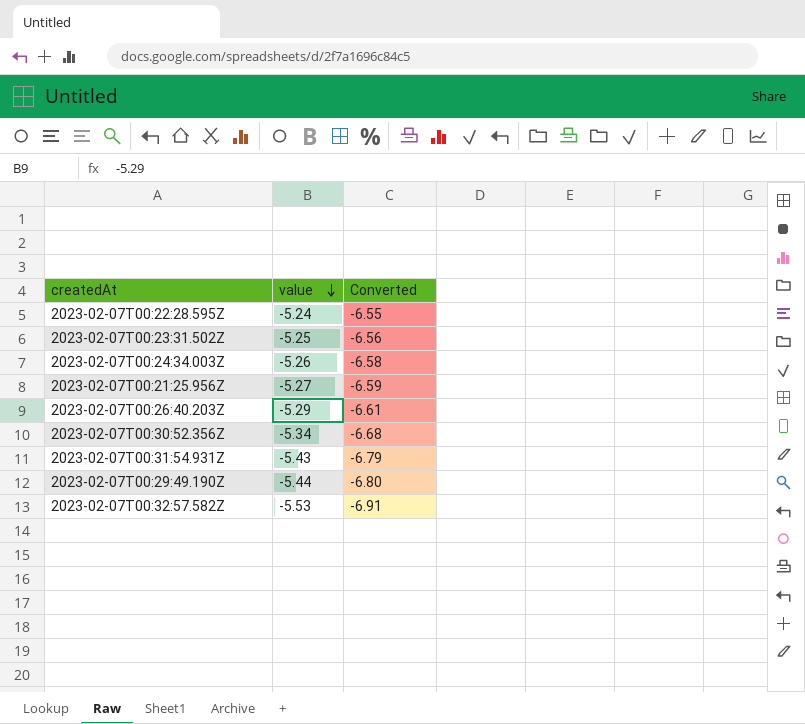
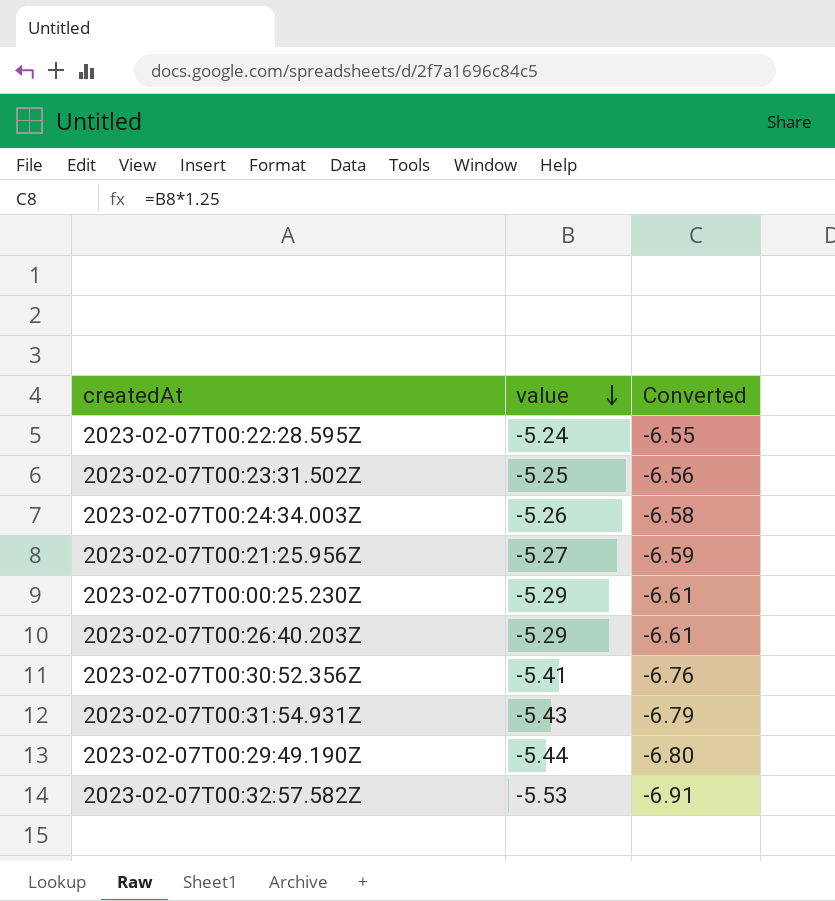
row 2023-02-07T00:00:25.230Z: none -> -5.29 | -6.61
2023-02-07T00:30:52.356Z | value: -5.34 -> -5.41
2023-02-07T00:30:52.356Z | Converted: -6.68 -> -6.76

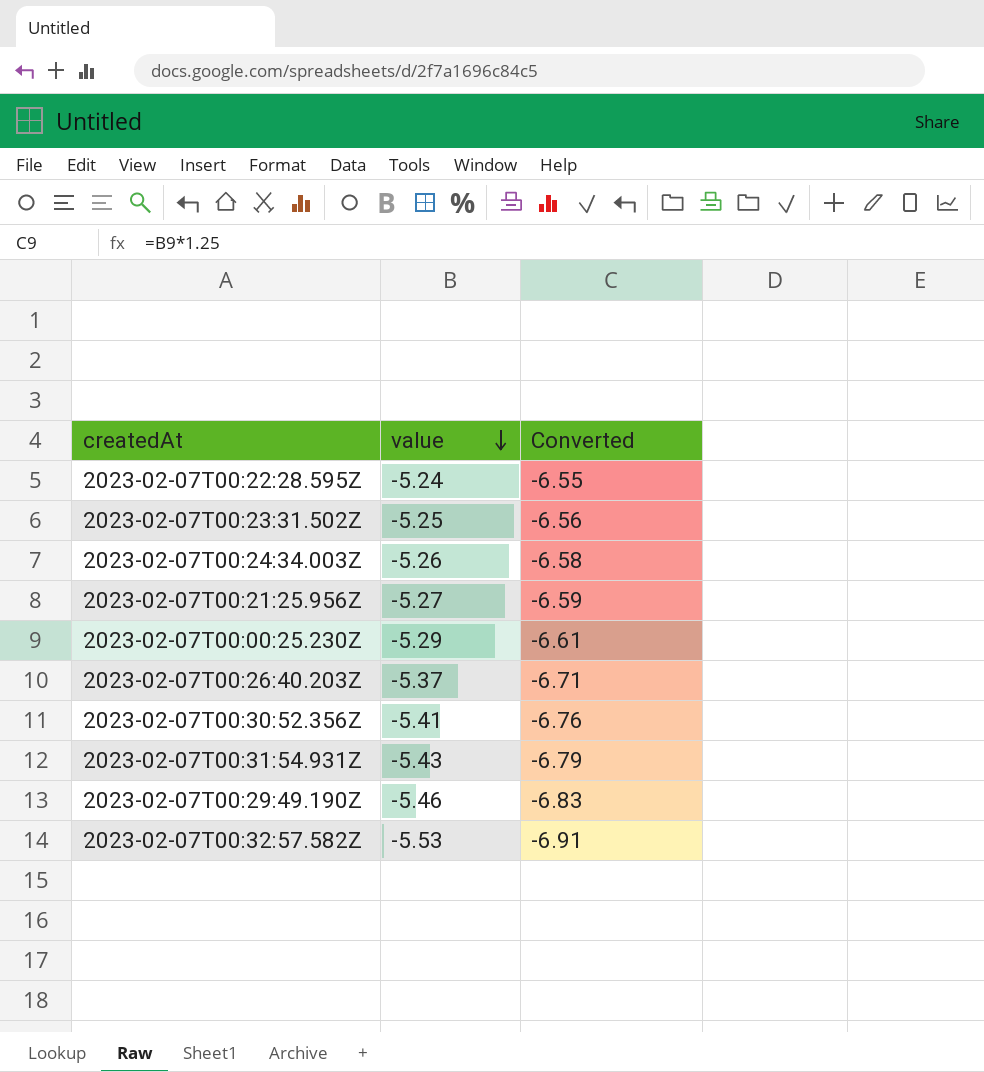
2023-02-07T00:26:40.203Z | value: -5.29 -> -5.37
2023-02-07T00:26:40.203Z | Converted: -6.61 -> -6.71
2023-02-07T00:29:49.190Z | value: -5.44 -> -5.46
2023-02-07T00:29:49.190Z | Converted: -6.80 -> -6.83

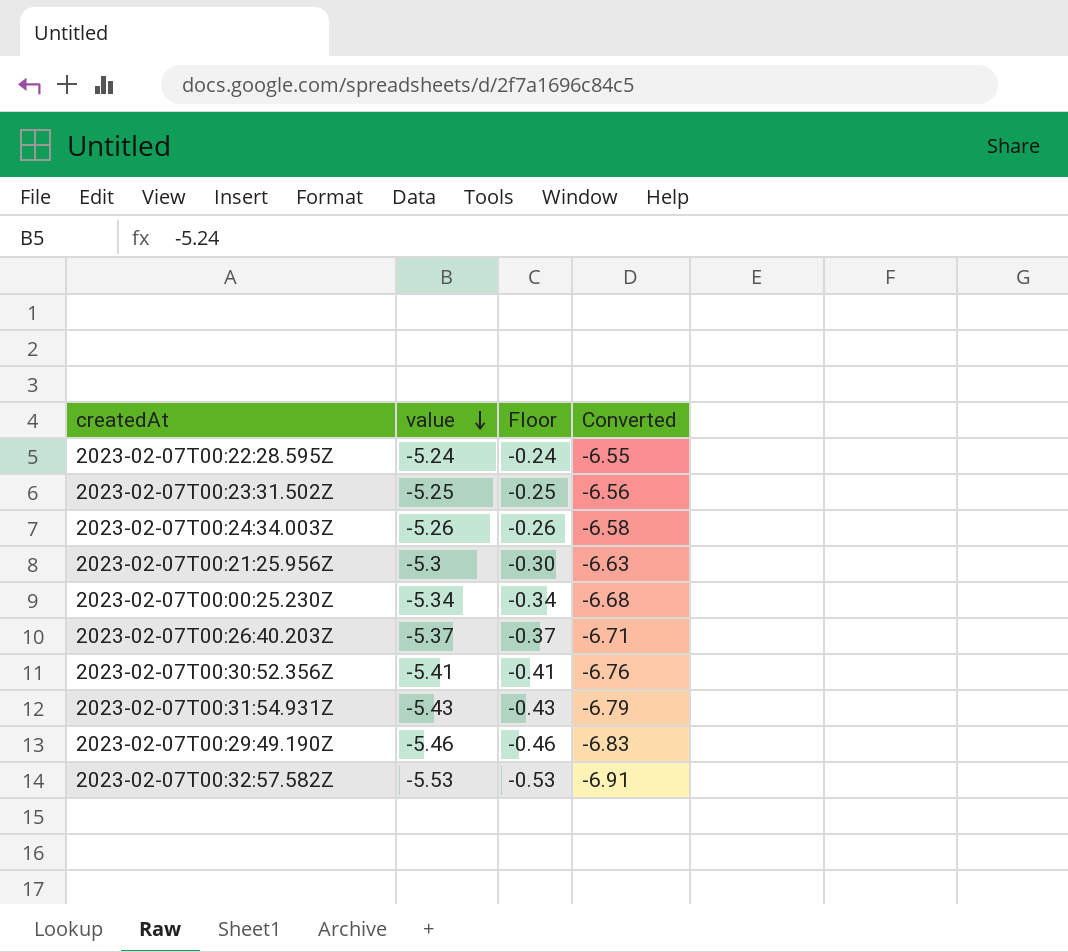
column Floor | formula: none -> [value] + 5
2023-02-07T00:21:25.956Z | value: -5.27 -> -5.3
2023-02-07T00:21:25.956Z | Converted: -6.59 -> -6.63
2023-02-07T00:00:25.230Z | value: -5.29 -> -5.34
2023-02-07T00:00:25.230Z | Converted: -6.61 -> -6.68

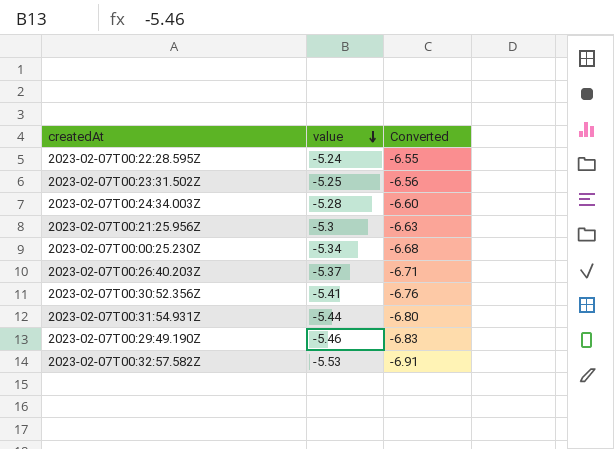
column Floor | formula: [value] + 5 -> none
2023-02-07T00:24:34.003Z | value: -5.26 -> -5.28
2023-02-07T00:24:34.003Z | Converted: -6.58 -> -6.60
2023-02-07T00:31:54.931Z | value: -5.43 -> -5.44
2023-02-07T00:31:54.931Z | Converted: -6.79 -> -6.80

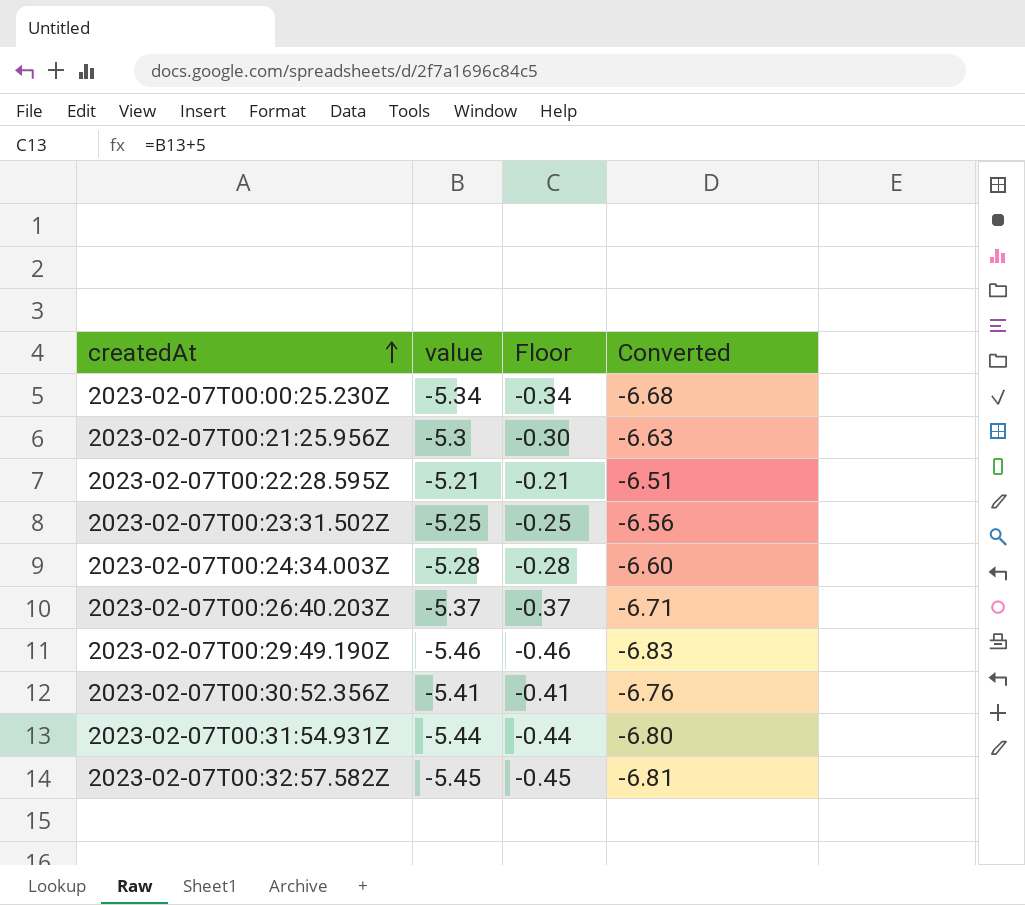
row order: value descending -> createdAt ascending
column Floor | formula: none -> [value] + 5
2023-02-07T00:22:28.595Z | value: -5.24 -> -5.21
2023-02-07T00:22:28.595Z | Converted: -6.55 -> -6.51
2023-02-07T00:32:57.582Z | value: -5.53 -> -5.45
2023-02-07T00:32:57.582Z | Converted: -6.91 -> -6.81

